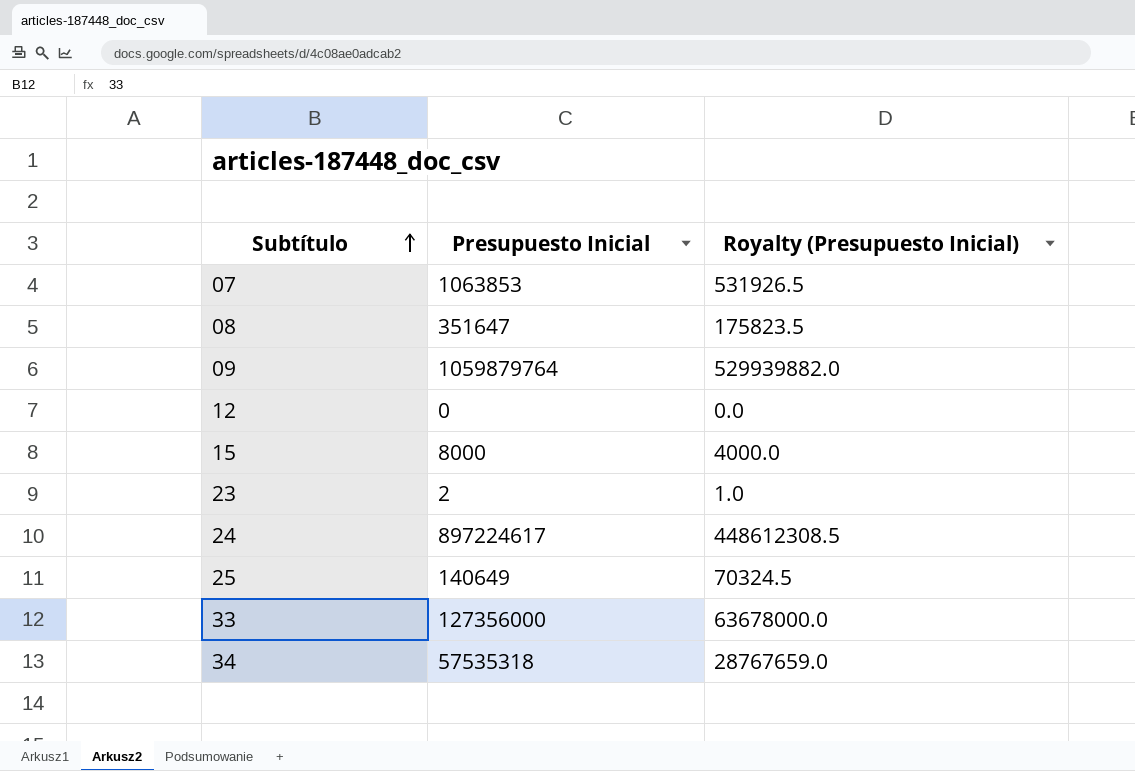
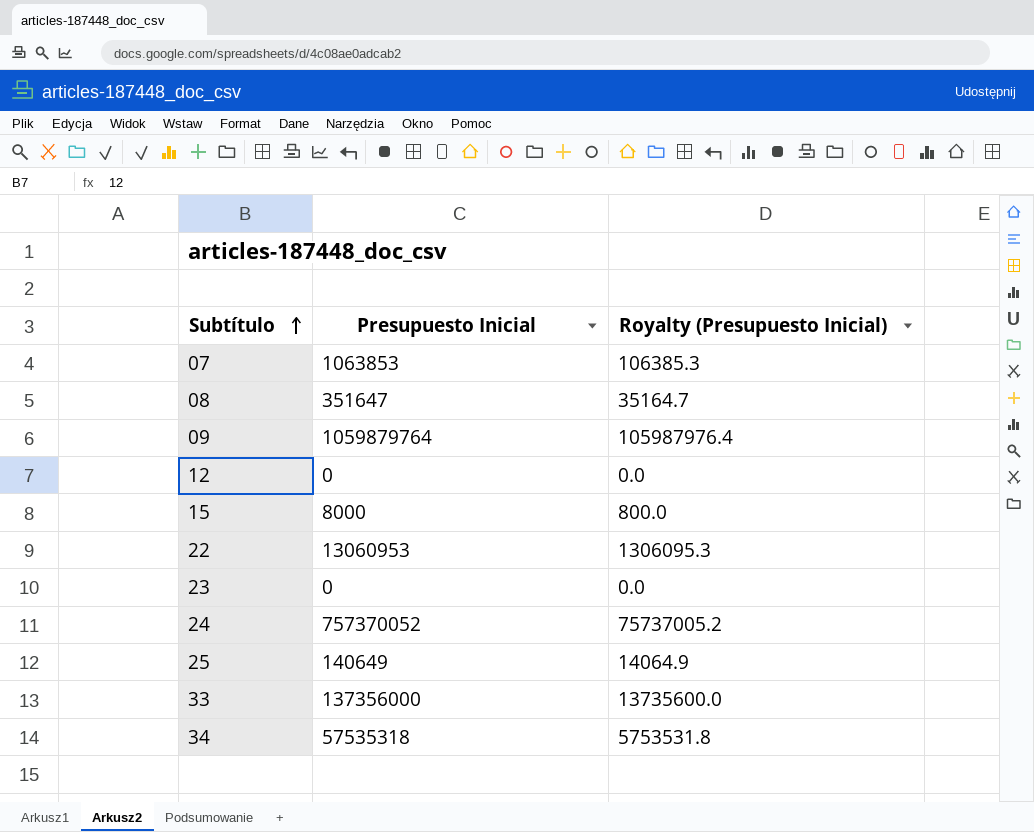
column Royalty (Presupuesto Inicial) | formula: [Presupuesto Inicial] * 0.5 -> [Presupuesto Inicial] * 0.1
row 22: none -> 13060953 | 1306095.3
23 | Presupuesto Inicial: 2 -> 0
24 | Presupuesto Inicial: 897224617 -> 757370052
33 | Presupuesto Inicial: 127356000 -> 137356000

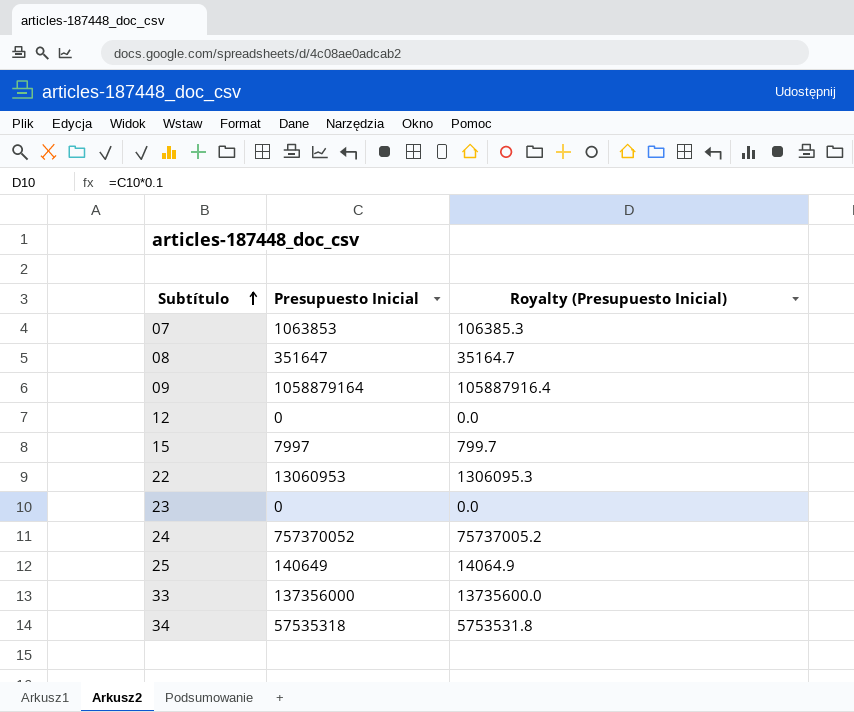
09 | Presupuesto Inicial: 1059879764 -> 1058879164
09 | Royalty (Presupuesto Inicial): 105987976.4 -> 105887916.4
15 | Presupuesto Inicial: 8000 -> 7997
15 | Royalty (Presupuesto Inicial): 800.0 -> 799.7

